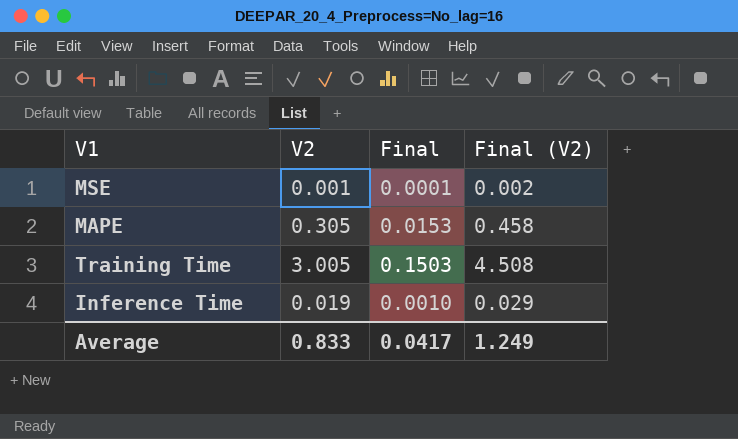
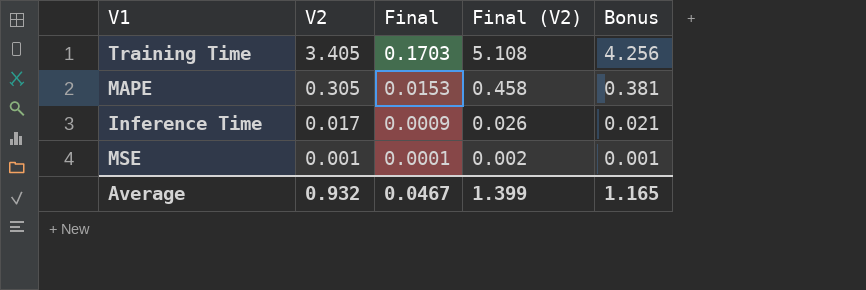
row order: none -> V2 descending
column Bonus | formula: none -> [V2] * 1.25
Training Time | V2: 3.005 -> 3.405
Training Time | Final: 0.1503 -> 0.1703
Training Time | Final (V2): 4.508 -> 5.108
Inference Time | V2: 0.019 -> 0.017
Inference Time | Final: 0.0010 -> 0.0009
Inference Time | Final (V2): 0.029 -> 0.026
Average | V2: 0.833 -> 0.932
Average | Final: 0.0417 -> 0.0467
Average | Final (V2): 1.249 -> 1.399

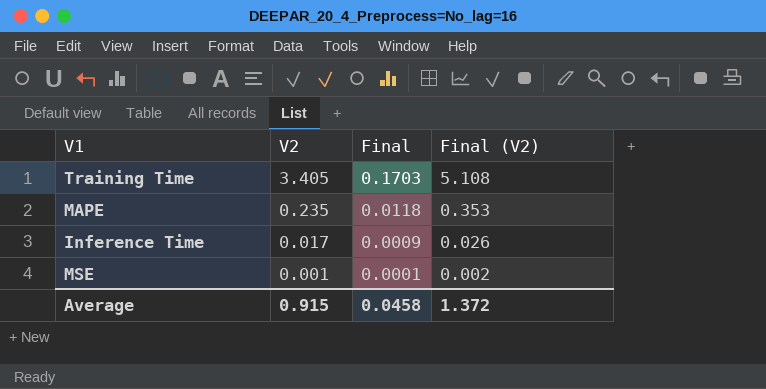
column Bonus | formula: [V2] * 1.25 -> none
MAPE | V2: 0.305 -> 0.235
MAPE | Final: 0.0153 -> 0.0118
MAPE | Final (V2): 0.458 -> 0.353
Average | V2: 0.932 -> 0.915
Average | Final: 0.0467 -> 0.0458
Average | Final (V2): 1.399 -> 1.372

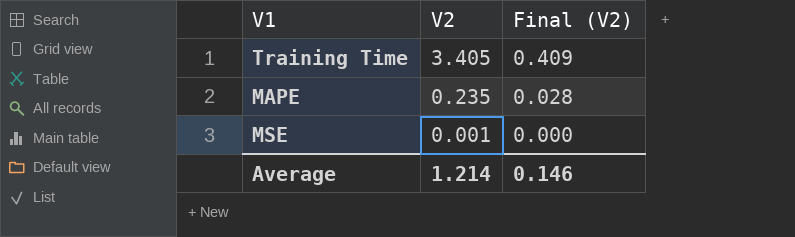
column Final | formula: [V2] * 0.05 -> none
column Final (V2) | formula: [V2] * 1.5 -> [V2] * 0.12
row Inference Time: 0.017 | 0.0009 | 0.026 -> none
Average | V2: 0.915 -> 1.214
Average | Final (V2): 1.372 -> 0.146

